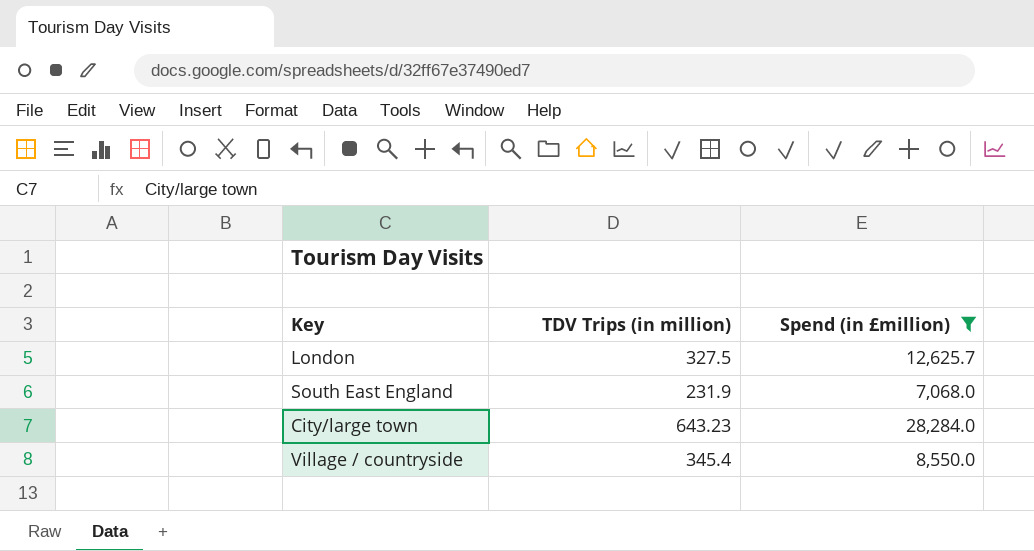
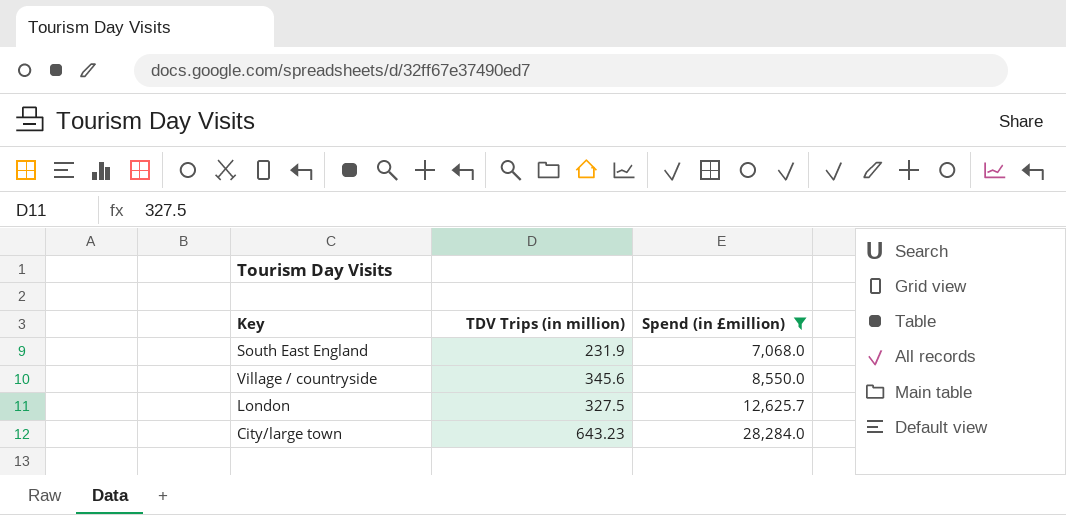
row order: none -> Spend (in £million) ascending
Village / countryside | TDV Trips (in million): 345.4 -> 345.6

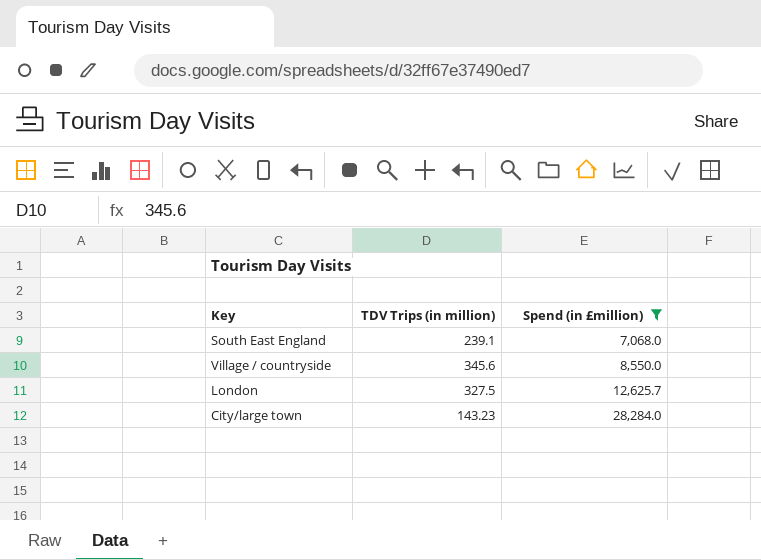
South East England | TDV Trips (in million): 231.9 -> 239.1
City/large town | TDV Trips (in million): 643.23 -> 143.23

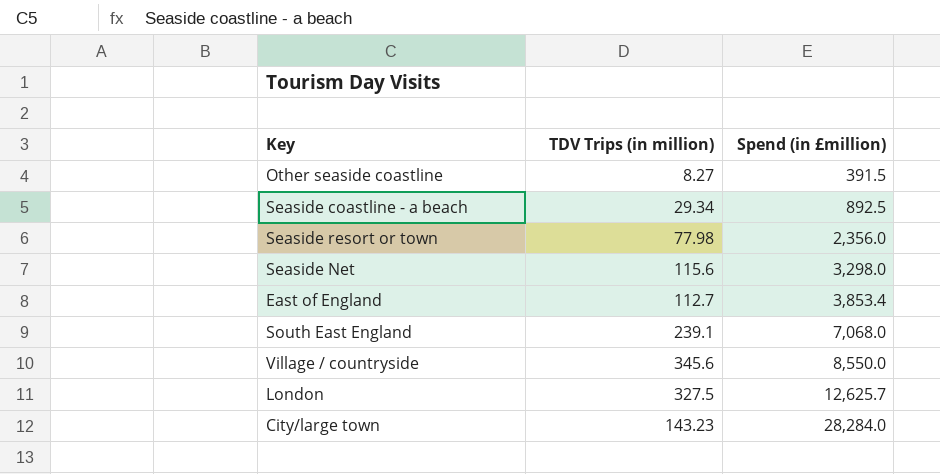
filter: Spend (in £million) >= 7,068.0 -> none

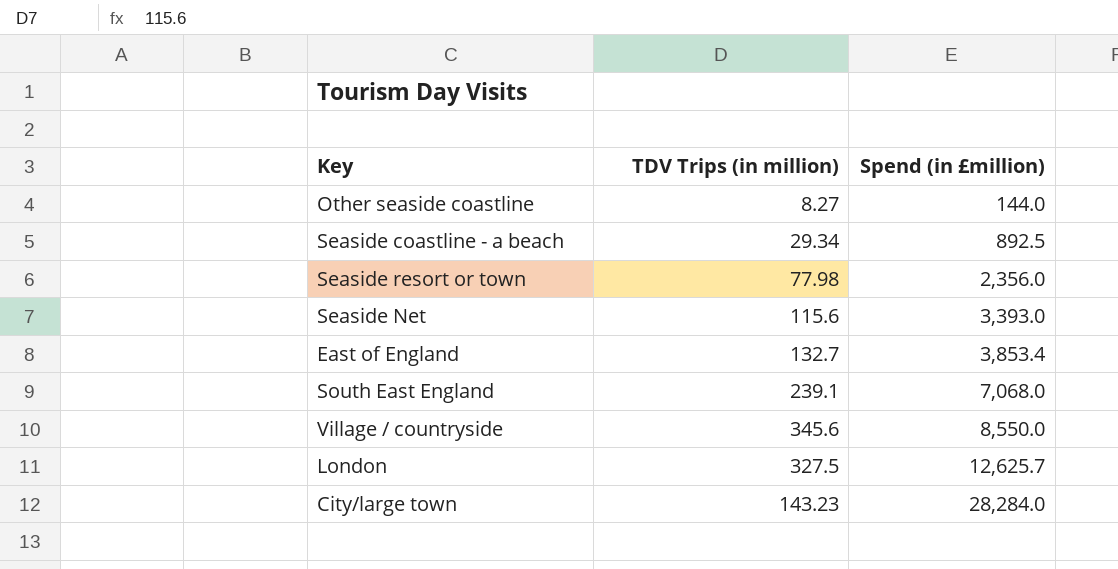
Other seaside coastline | Spend (in £million): 391.5 -> 144.0
Seaside Net | Spend (in £million): 3,298.0 -> 3,393.0
East of England | TDV Trips (in million): 112.7 -> 132.7

